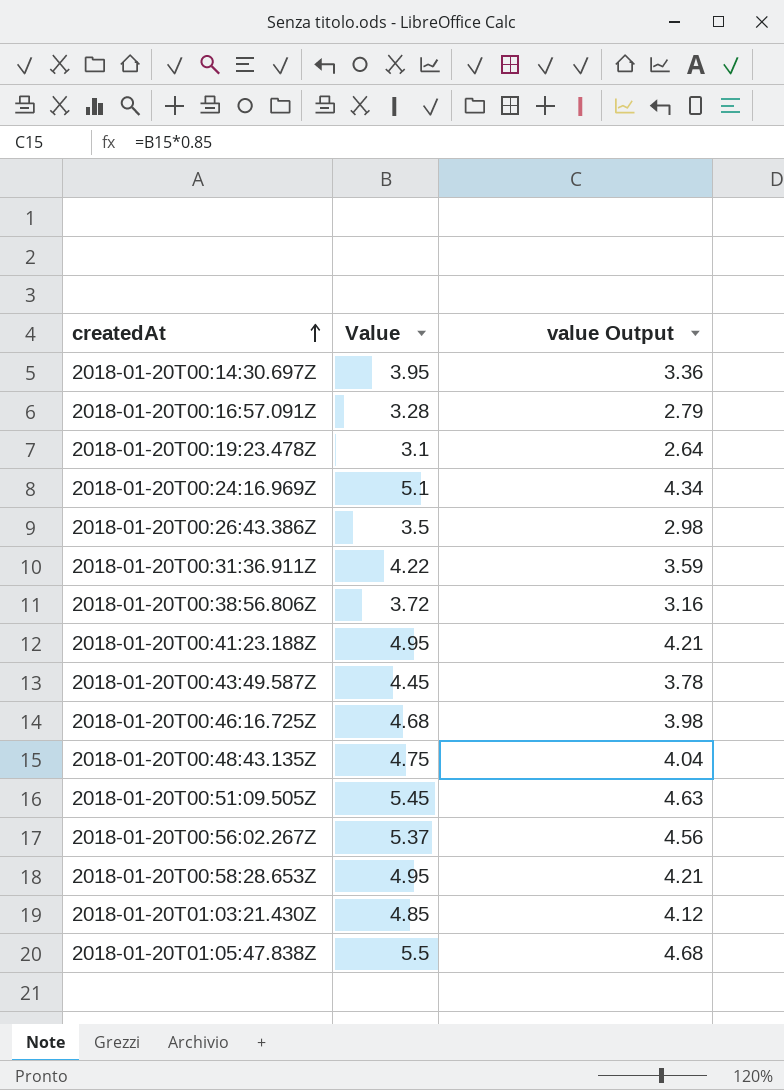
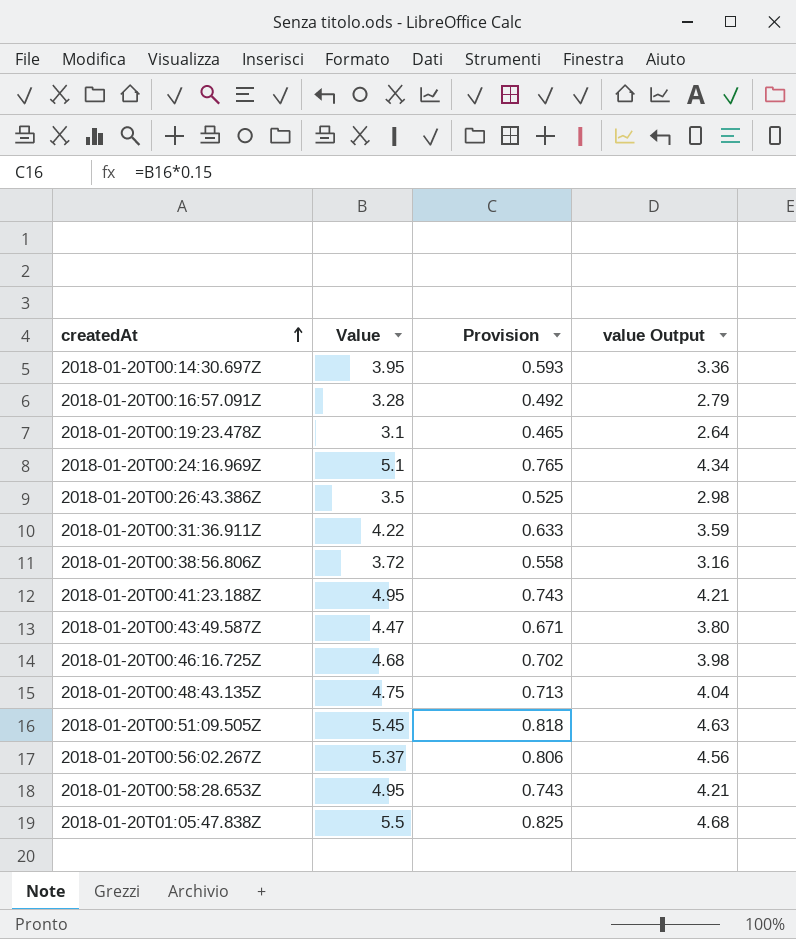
column Provision | formula: none -> [Value] * 0.15
row 2018-01-20T01:03:21.430Z: 4.85 | 4.12 -> none
2018-01-20T00:43:49.587Z | Value: 4.45 -> 4.47
2018-01-20T00:43:49.587Z | value Output: 3.78 -> 3.80

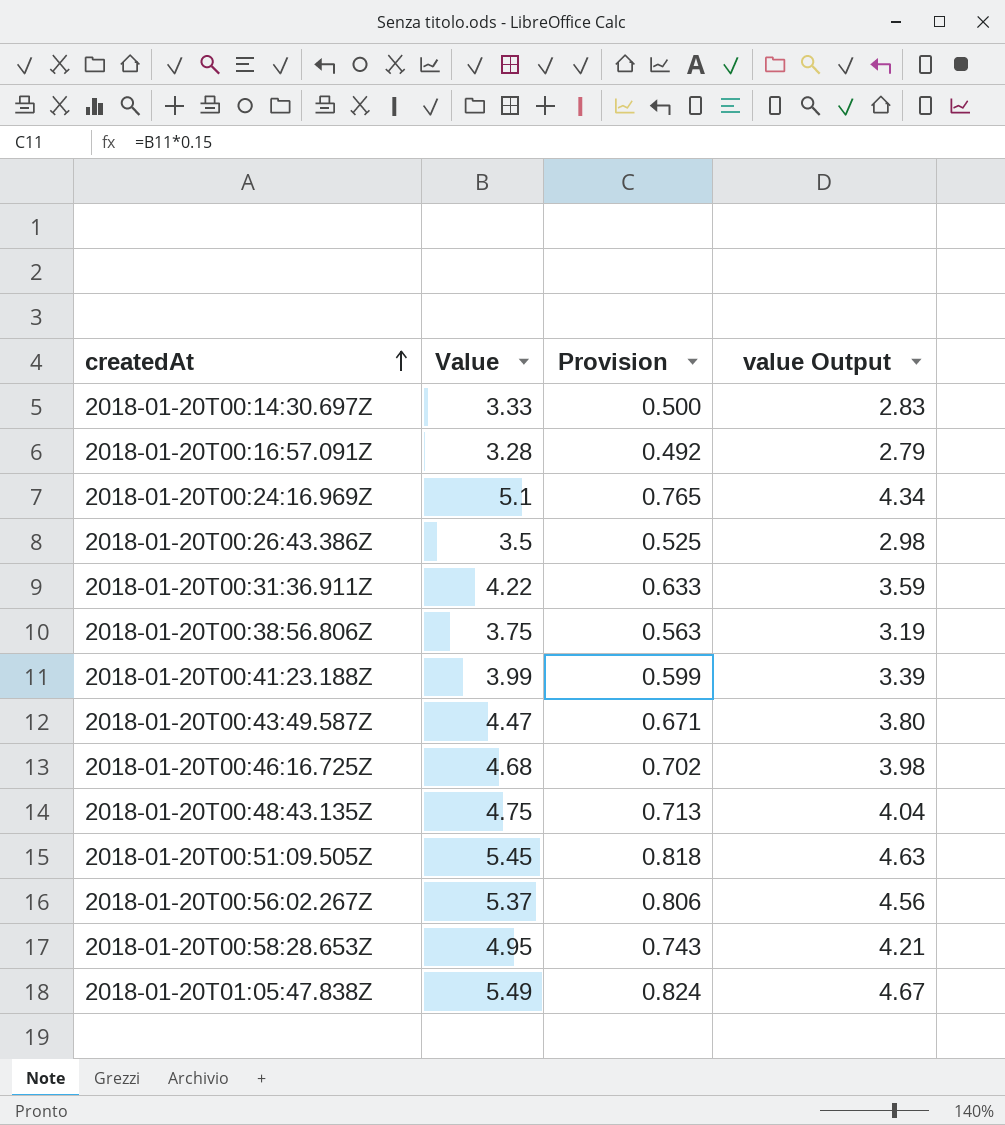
row 2018-01-20T00:19:23.478Z: 3.1 | 0.465 | 2.64 -> none
2018-01-20T00:14:30.697Z | Value: 3.95 -> 3.33
2018-01-20T00:14:30.697Z | Provision: 0.593 -> 0.500
2018-01-20T00:14:30.697Z | value Output: 3.36 -> 2.83
2018-01-20T00:38:56.806Z | Value: 3.72 -> 3.75
2018-01-20T00:38:56.806Z | Provision: 0.558 -> 0.563
2018-01-20T00:38:56.806Z | value Output: 3.16 -> 3.19
2018-01-20T00:41:23.188Z | Value: 4.95 -> 3.99
2018-01-20T00:41:23.188Z | Provision: 0.743 -> 0.599
2018-01-20T00:41:23.188Z | value Output: 4.21 -> 3.39
2018-01-20T01:05:47.838Z | Value: 5.5 -> 5.49
2018-01-20T01:05:47.838Z | Provision: 0.825 -> 0.824
2018-01-20T01:05:47.838Z | value Output: 4.68 -> 4.67

